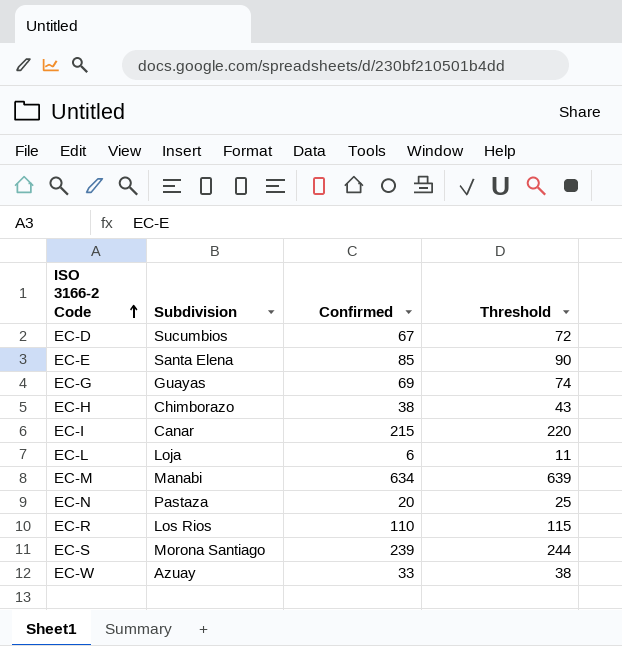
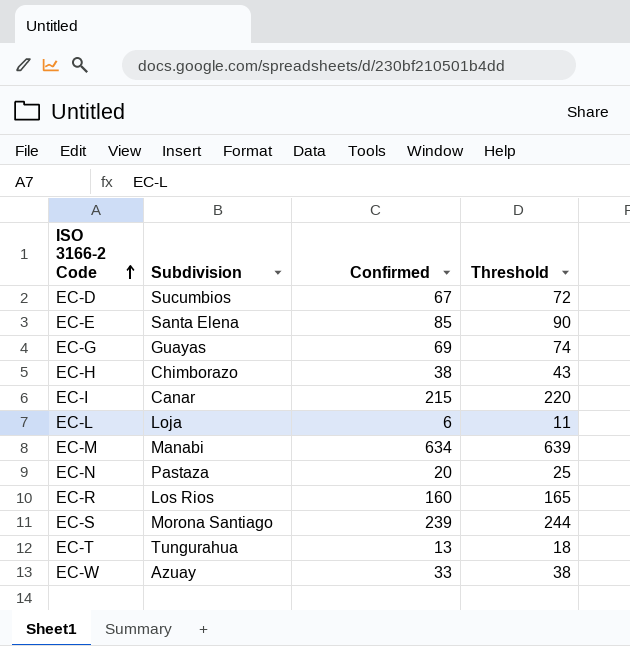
EC-R | Confirmed: 110 -> 160
EC-R | Threshold: 115 -> 165
row EC-T: none -> Tungurahua | 13 | 18

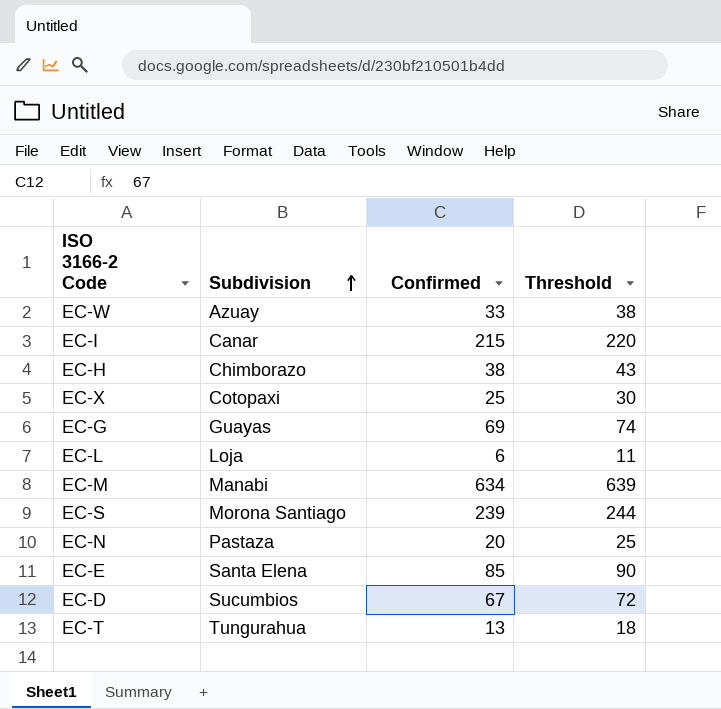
row order: ISO 3166-2 Code ascending -> Subdivision ascending
row EC-R: Los Rios | 160 | 165 -> none
row EC-X: none -> Cotopaxi | 25 | 30

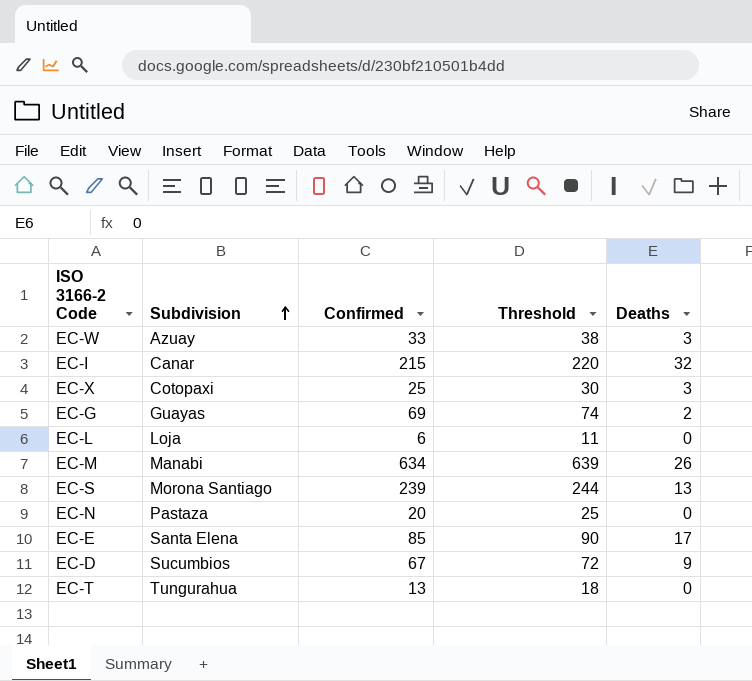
column Deaths | position: none -> 5
row EC-H: Chimborazo | 38 | 43 -> none

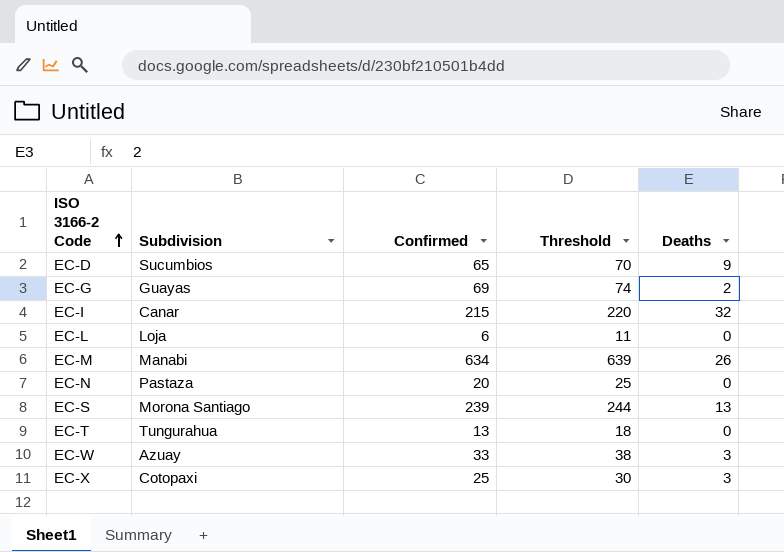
row order: Subdivision ascending -> ISO 3166-2 Code ascending
row EC-E: Santa Elena | 85 | 90 | 17 -> none
EC-D | Confirmed: 67 -> 65
EC-D | Threshold: 72 -> 70

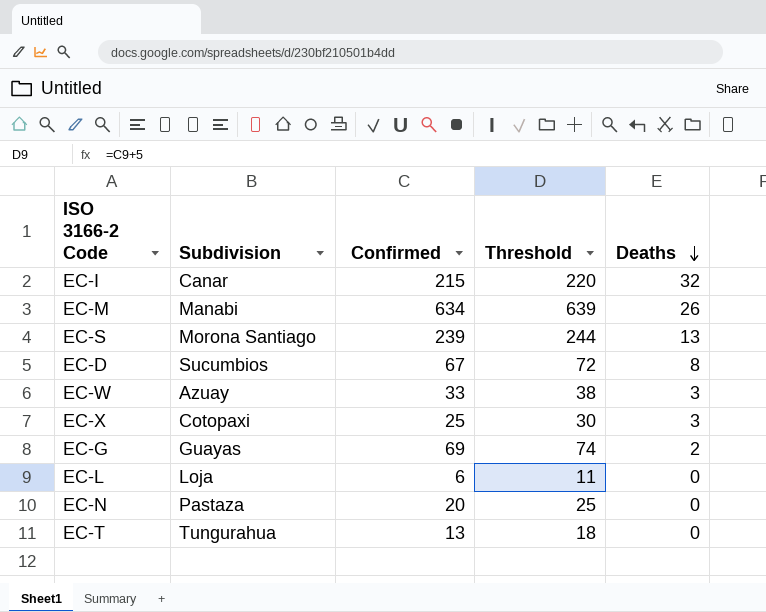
row order: ISO 3166-2 Code ascending -> Deaths descending
EC-D | Confirmed: 65 -> 67
EC-D | Threshold: 70 -> 72
EC-D | Deaths: 9 -> 8

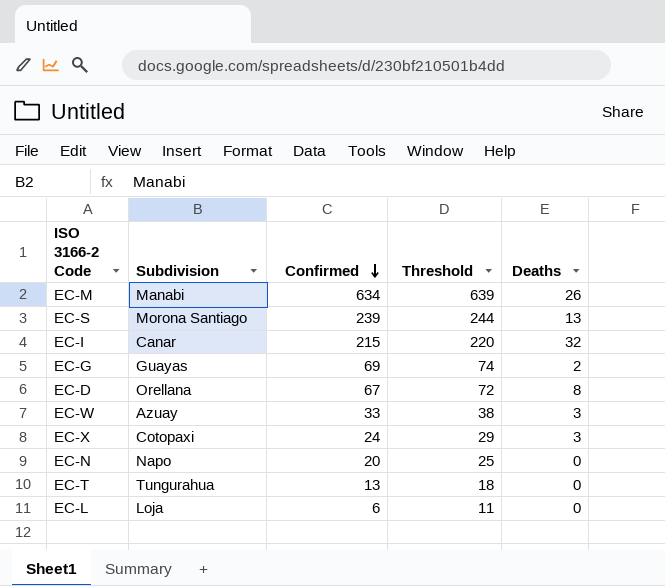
row order: Deaths descending -> Confirmed descending
EC-D | Subdivision: Sucumbios -> Orellana
EC-X | Confirmed: 25 -> 24
EC-X | Threshold: 30 -> 29
EC-N | Subdivision: Pastaza -> Napo

